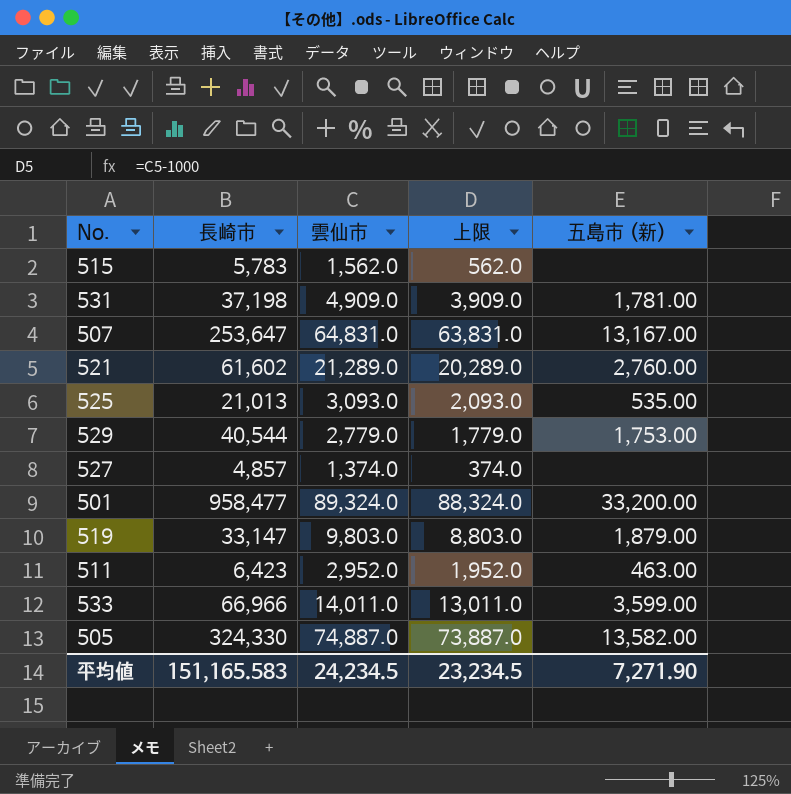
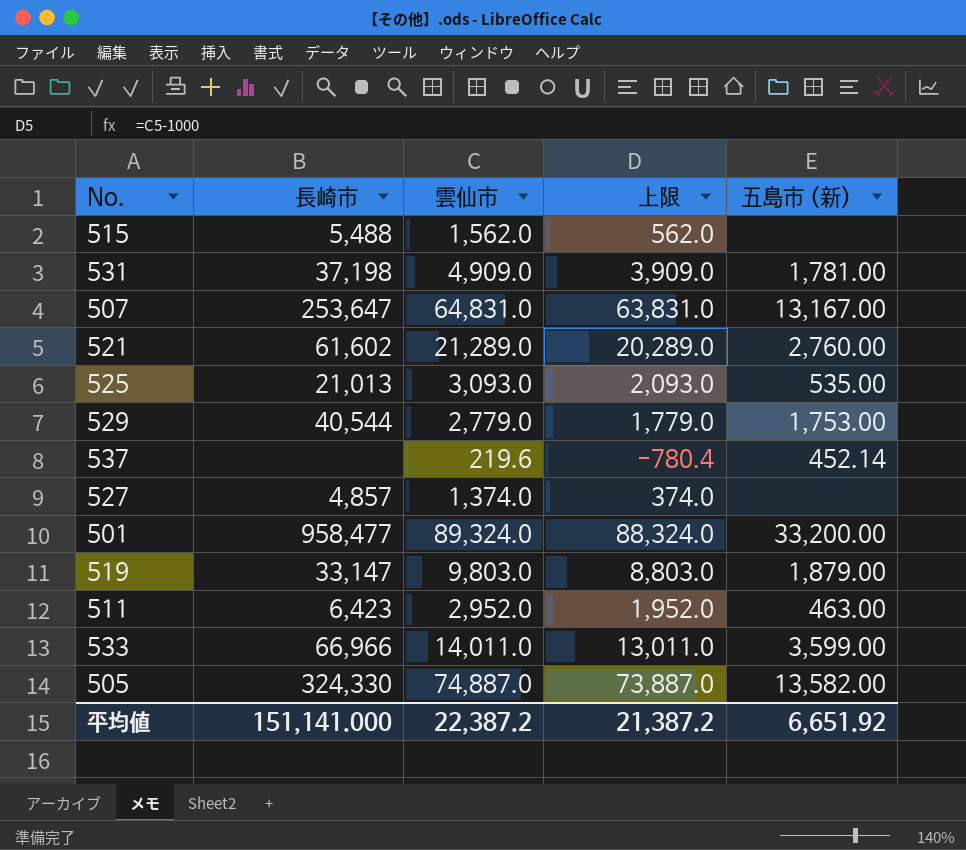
515 | 長崎市: 5,783 -> 5,488
row 537: none -> none | 219.6 | -780.4 | 452.14
平均値 | 長崎市: 151,165.583 -> 151,141.000
平均値 | 雲仙市: 24,234.5 -> 22,387.2
平均値 | 上限: 23,234.5 -> 21,387.2
平均値 | 五島市 (新): 7,271.90 -> 6,651.92

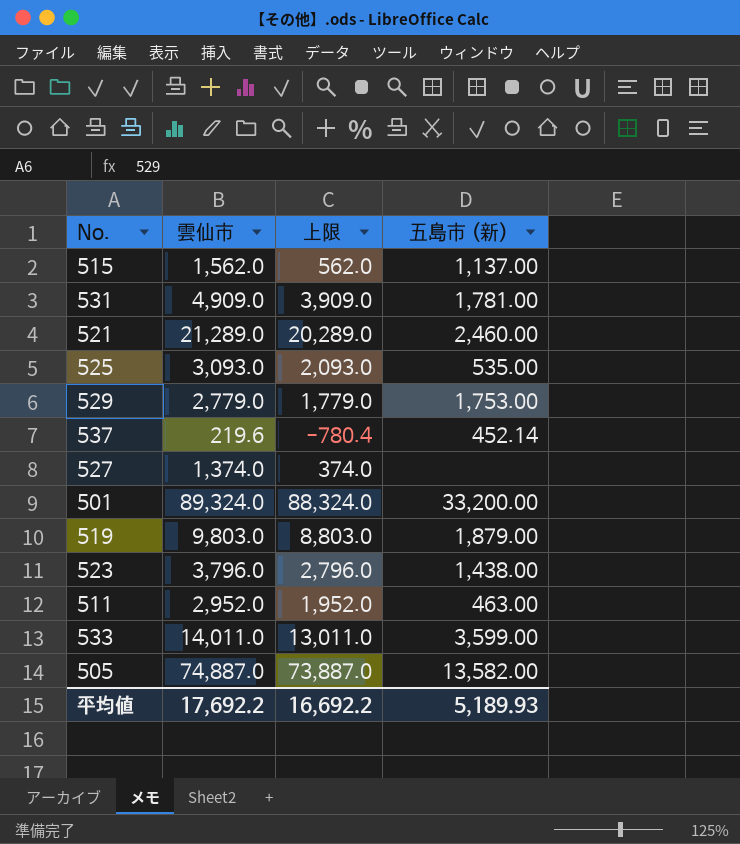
column 長崎市 | position: 2 -> none
row 507: 253,647 | 64,831.0 | 63,831.0 | 13,167.00 -> none
515 | 五島市 (新): none -> 1,137.00
521 | 五島市 (新): 2,760.00 -> 2,460.00
row 523: none -> 3,796.0 | 2,796.0 | 1,438.00
平均値 | 雲仙市: 22,387.2 -> 17,692.2
平均値 | 上限: 21,387.2 -> 16,692.2
平均値 | 五島市 (新): 6,651.92 -> 5,189.93

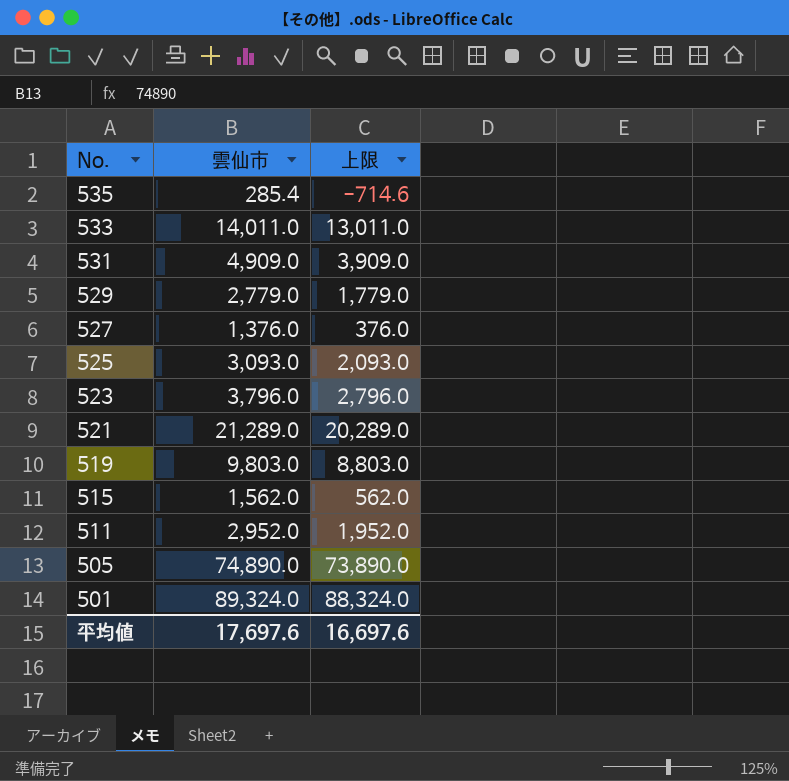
row order: none -> No. descending
column 五島市 (新) | position: 4 -> none
row 537: 219.6 | -780.4 | 452.14 -> none
row 535: none -> 285.4 | -714.6
527 | 雲仙市: 1,374.0 -> 1,376.0
527 | 上限: 374.0 -> 376.0
505 | 雲仙市: 74,887.0 -> 74,890.0
505 | 上限: 73,887.0 -> 73,890.0
平均値 | 雲仙市: 17,692.2 -> 17,697.6
平均値 | 上限: 16,692.2 -> 16,697.6

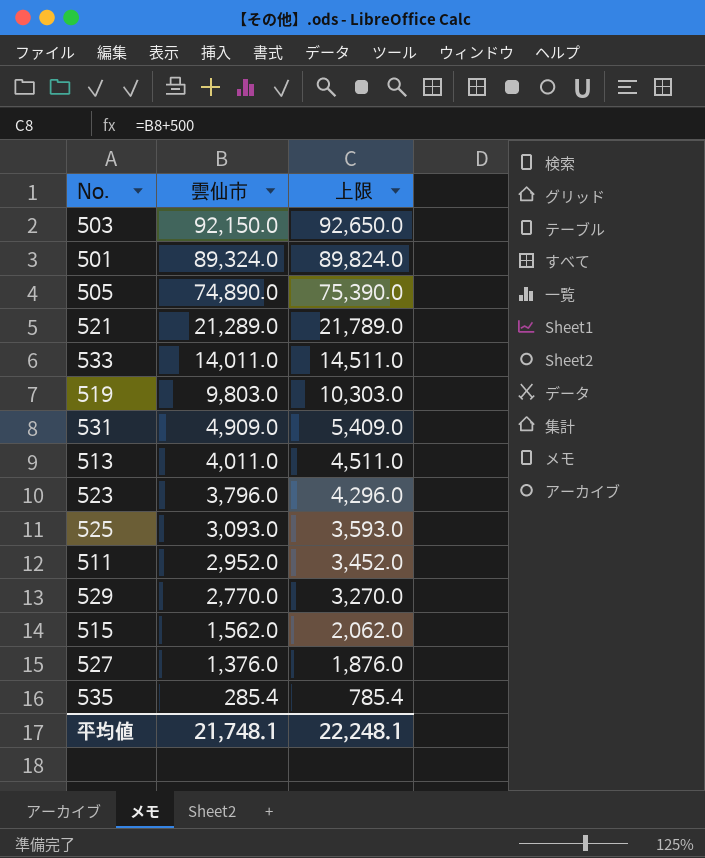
row order: No. descending -> 雲仙市 descending
column 上限 | formula: [雲仙市] - 1000 -> [雲仙市] + 500
row 503: none -> 92,150.0 | 92,650.0
row 513: none -> 4,011.0 | 4,511.0
529 | 雲仙市: 2,779.0 -> 2,770.0
平均値 | 雲仙市: 17,697.6 -> 21,748.1
平均値 | 上限: 16,697.6 -> 22,248.1

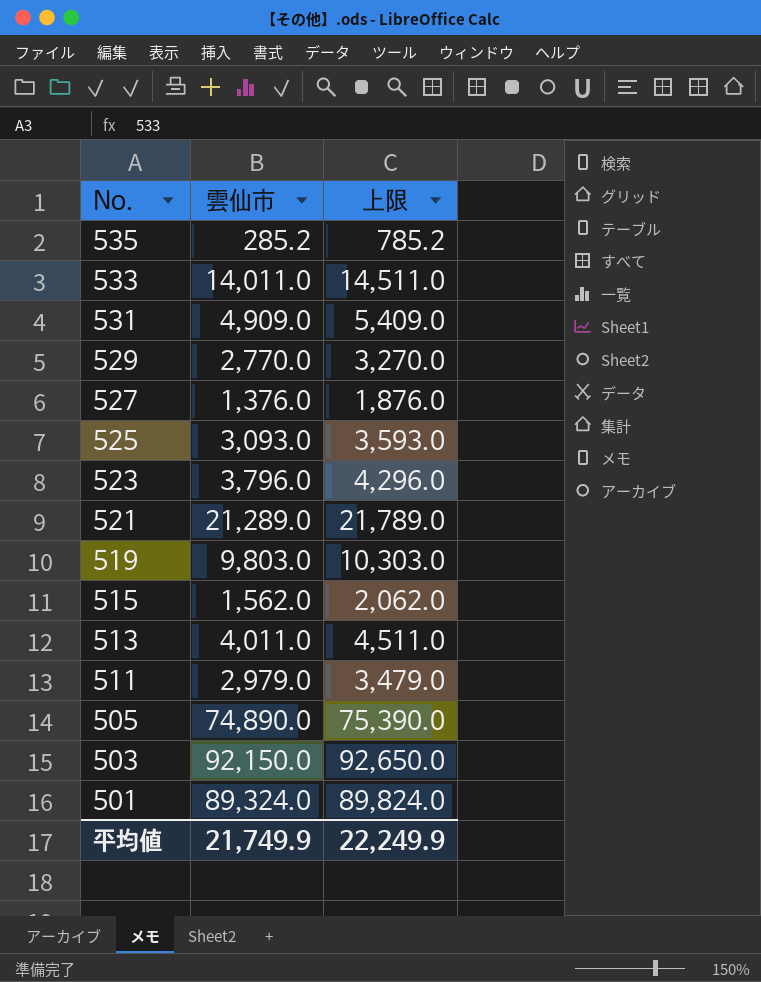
row order: 雲仙市 descending -> No. descending
535 | 雲仙市: 285.4 -> 285.2
535 | 上限: 785.4 -> 785.2
511 | 雲仙市: 2,952.0 -> 2,979.0
511 | 上限: 3,452.0 -> 3,479.0
平均値 | 雲仙市: 21,748.1 -> 21,749.9
平均値 | 上限: 22,248.1 -> 22,249.9

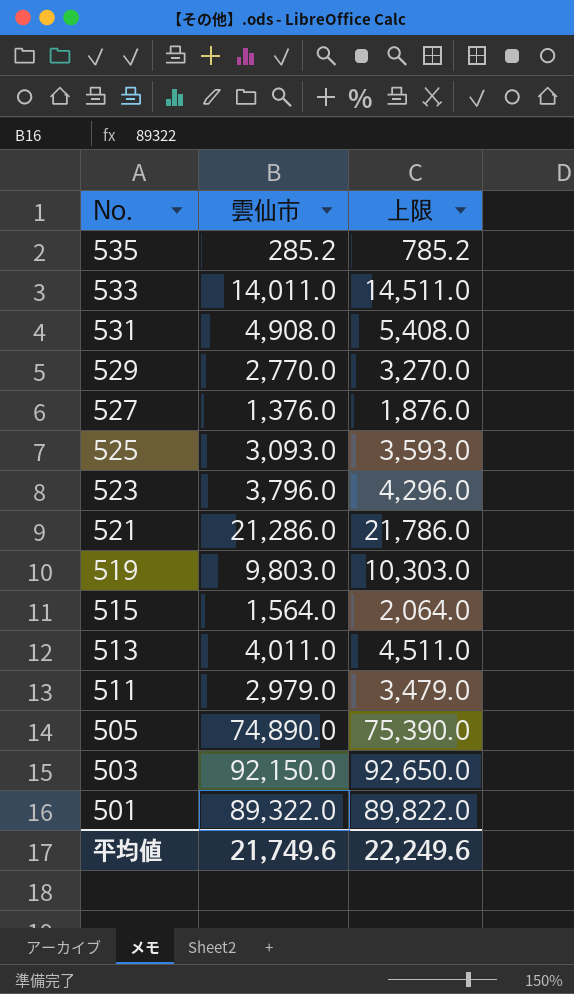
531 | 雲仙市: 4,909.0 -> 4,908.0
531 | 上限: 5,409.0 -> 5,408.0
521 | 雲仙市: 21,289.0 -> 21,286.0
521 | 上限: 21,789.0 -> 21,786.0
515 | 雲仙市: 1,562.0 -> 1,564.0
515 | 上限: 2,062.0 -> 2,064.0
501 | 雲仙市: 89,324.0 -> 89,322.0
501 | 上限: 89,824.0 -> 89,822.0
平均値 | 雲仙市: 21,749.9 -> 21,749.6
平均値 | 上限: 22,249.9 -> 22,249.6

